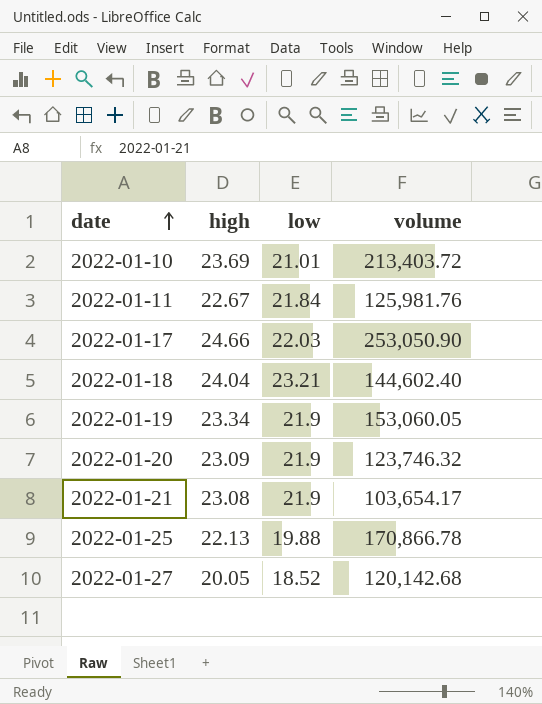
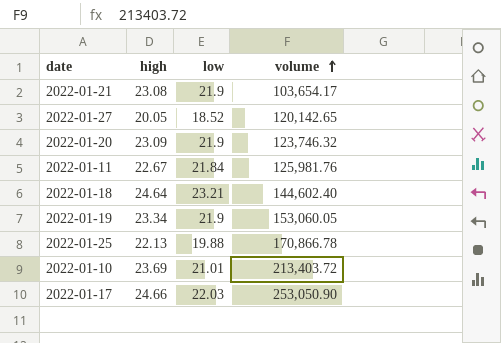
row order: date ascending -> volume ascending
2022-01-27 | volume: 120,142.68 -> 120,142.65
2022-01-18 | high: 24.04 -> 24.64

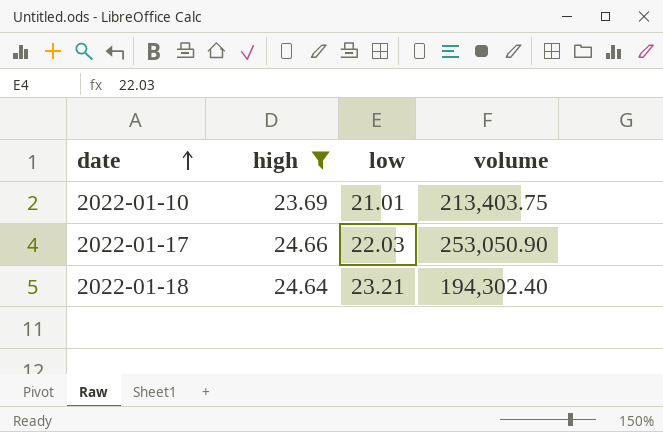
filter: none -> high >= 23.69
row order: volume ascending -> date ascending
2022-01-10 | volume: 213,403.72 -> 213,403.75
2022-01-18 | volume: 144,602.40 -> 194,302.40

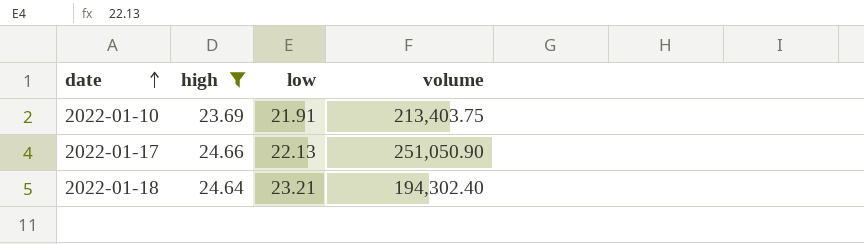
2022-01-10 | low: 21.01 -> 21.91
2022-01-17 | low: 22.03 -> 22.13
2022-01-17 | volume: 253,050.90 -> 251,050.90

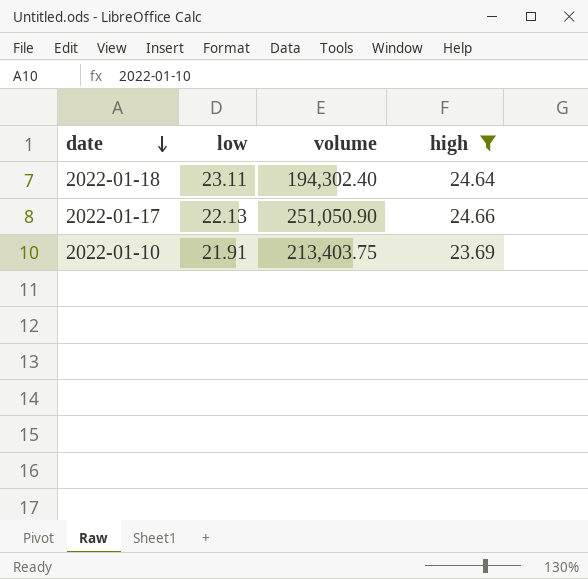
row order: date ascending -> date descending
column high | position: 2 -> 4
2022-01-18 | low: 23.21 -> 23.11

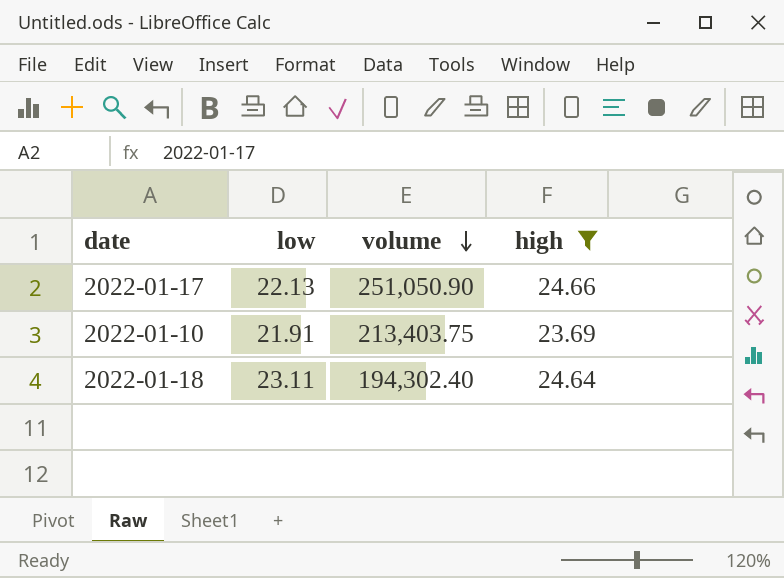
row order: date descending -> volume descending

